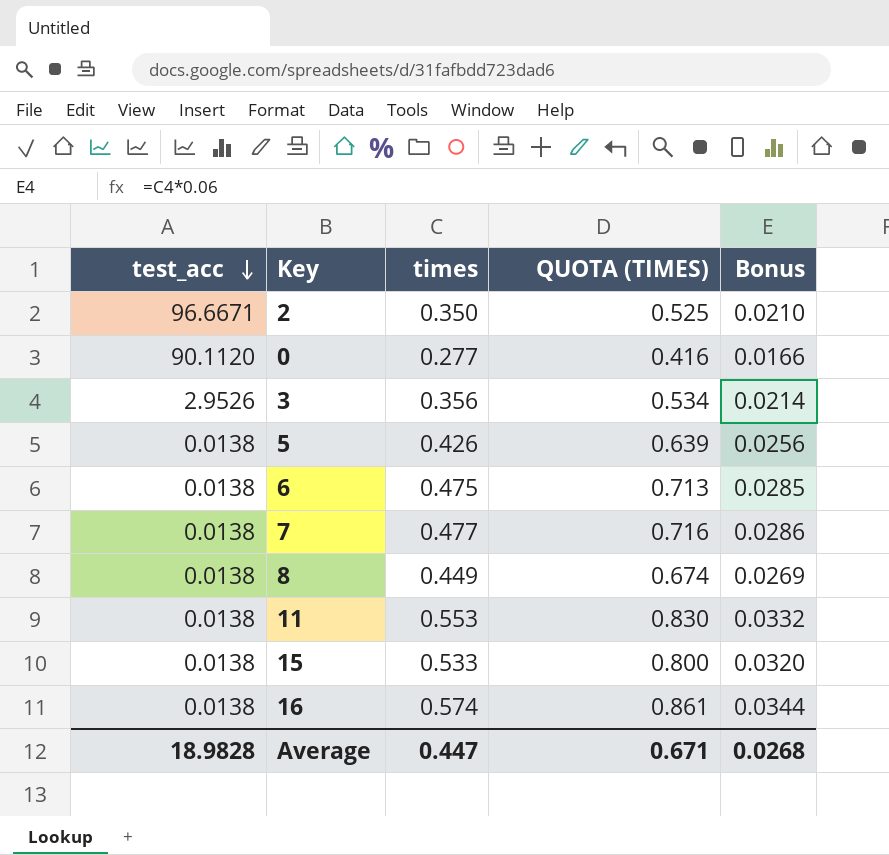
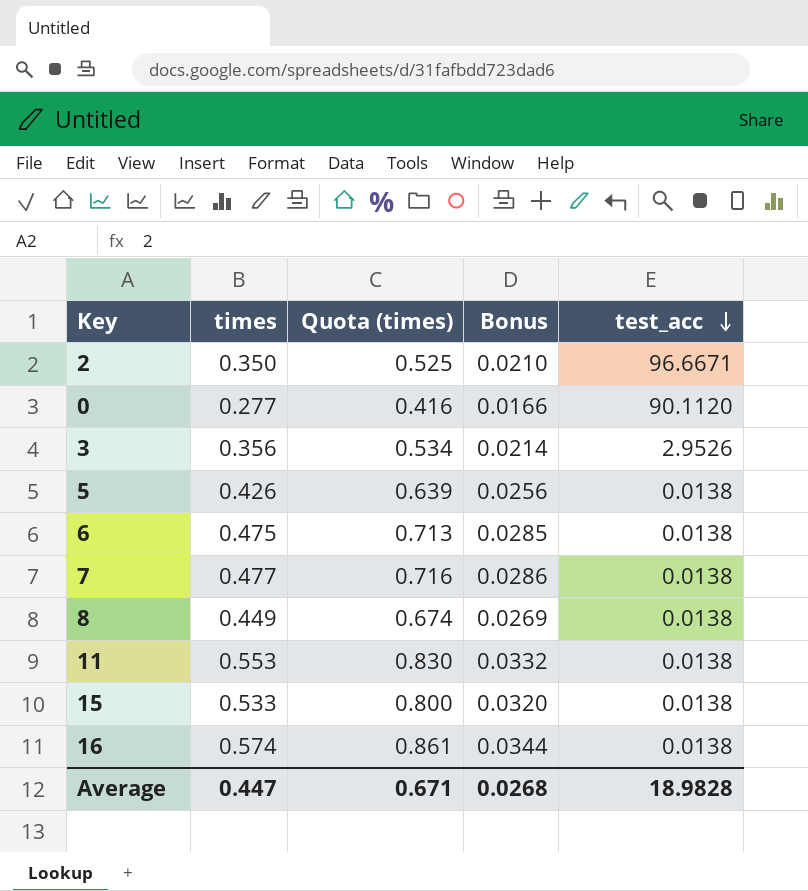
column name: QUOTA (TIMES) -> Quota (times)
column test_acc | position: 1 -> 5

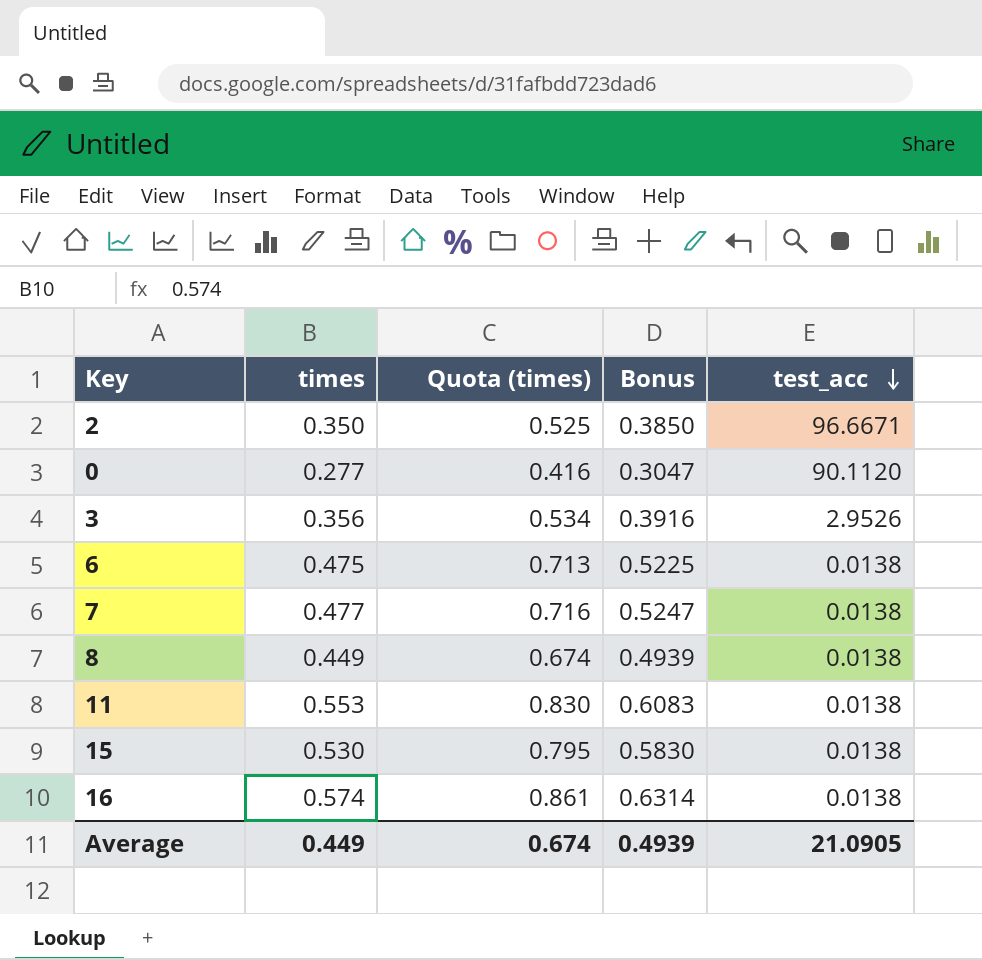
column Bonus | formula: [times] * 0.06 -> [times] * 1.1
row 5: 0.426 | 0.639 | 0.0256 | 0.0138 -> none
15 | times: 0.533 -> 0.530
15 | Quota (times): 0.800 -> 0.795
Average | times: 0.447 -> 0.449
Average | Quota (times): 0.671 -> 0.674
Average | Bonus: 0.0268 -> 0.4939
Average | test_acc: 18.9828 -> 21.0905

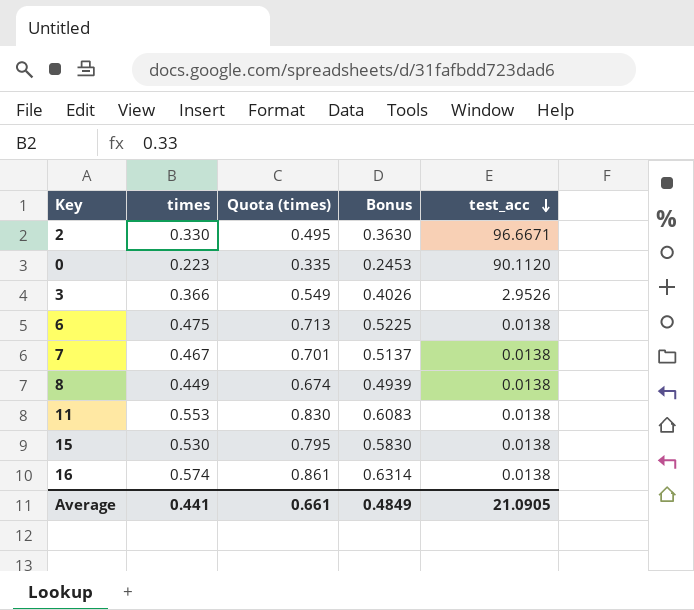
2 | times: 0.350 -> 0.330
2 | Quota (times): 0.525 -> 0.495
2 | Bonus: 0.3850 -> 0.3630
0 | times: 0.277 -> 0.223
0 | Quota (times): 0.416 -> 0.335
0 | Bonus: 0.3047 -> 0.2453
3 | times: 0.356 -> 0.366
3 | Quota (times): 0.534 -> 0.549
3 | Bonus: 0.3916 -> 0.4026
7 | times: 0.477 -> 0.467
7 | Quota (times): 0.716 -> 0.701
7 | Bonus: 0.5247 -> 0.5137
Average | times: 0.449 -> 0.441
Average | Quota (times): 0.674 -> 0.661
Average | Bonus: 0.4939 -> 0.4849

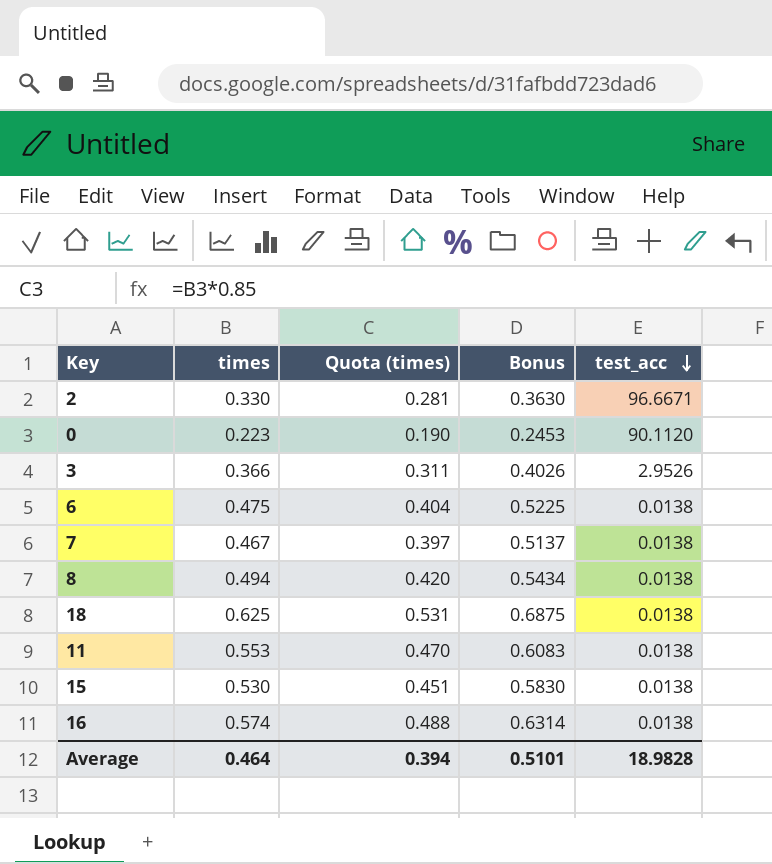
column Quota (times) | formula: [times] * 1.5 -> [times] * 0.85
8 | times: 0.449 -> 0.494
8 | Bonus: 0.4939 -> 0.5434
row 18: none -> 0.625 | 0.531 | 0.6875 | 0.0138
Average | times: 0.441 -> 0.464
Average | Quota (times): 0.661 -> 0.394
Average | Bonus: 0.4849 -> 0.5101
Average | test_acc: 21.0905 -> 18.9828

